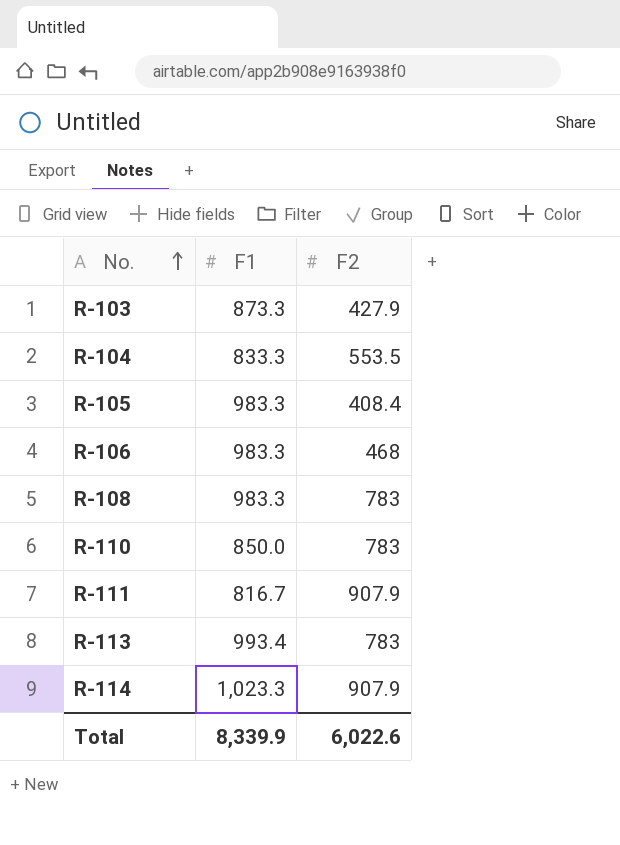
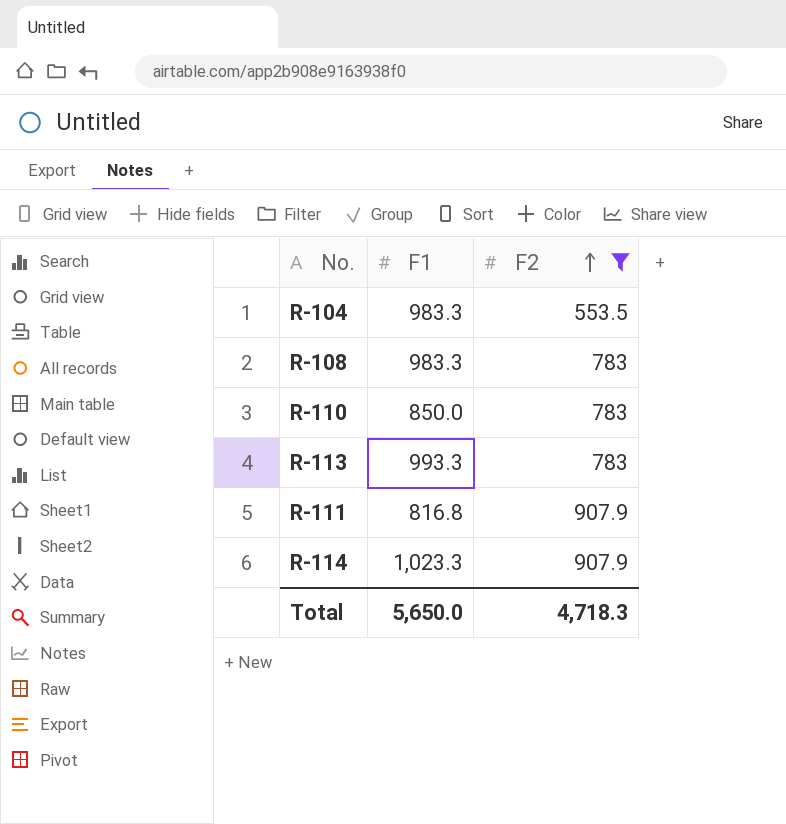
filter: none -> F2 >= 553.5
row order: No. ascending -> F2 ascending
R-104 | F1: 833.3 -> 983.3
R-113 | F1: 993.4 -> 993.3
R-111 | F1: 816.7 -> 816.8
Total | F1: 8,339.9 -> 5,650.0
Total | F2: 6,022.6 -> 4,718.3

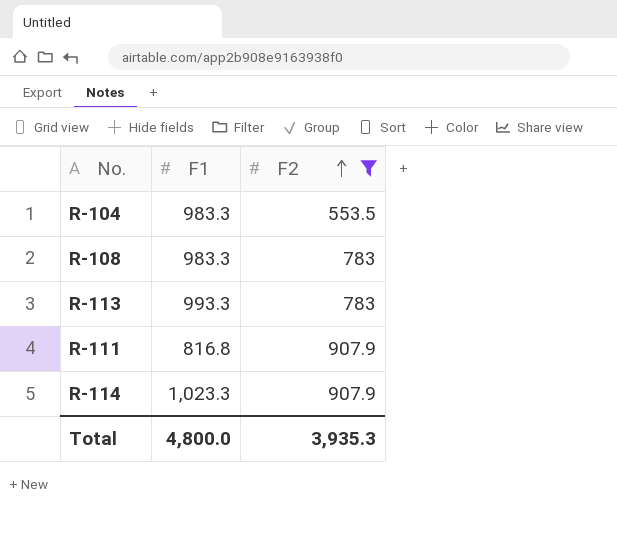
row R-110: 850.0 | 783 -> none
Total | F1: 5,650.0 -> 4,800.0
Total | F2: 4,718.3 -> 3,935.3

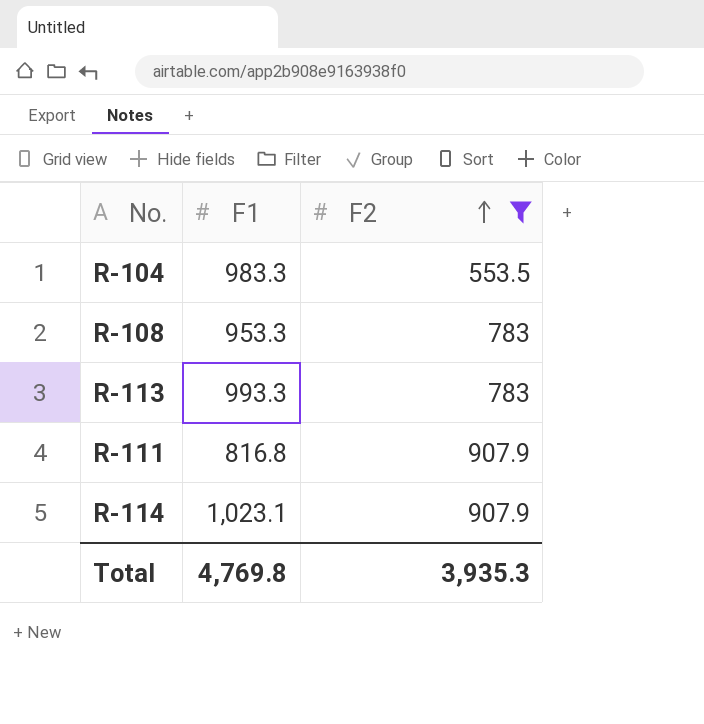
R-108 | F1: 983.3 -> 953.3
R-114 | F1: 1,023.3 -> 1,023.1
Total | F1: 4,800.0 -> 4,769.8

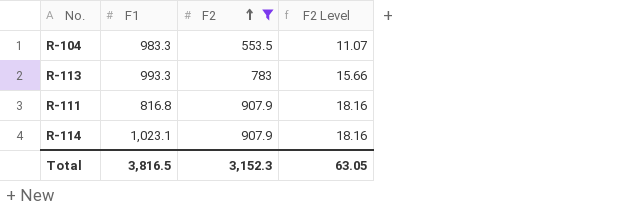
column F2 Level | formula: none -> [F2] * 0.02
row R-108: 953.3 | 783 -> none
Total | F1: 4,769.8 -> 3,816.5
Total | F2: 3,935.3 -> 3,152.3

